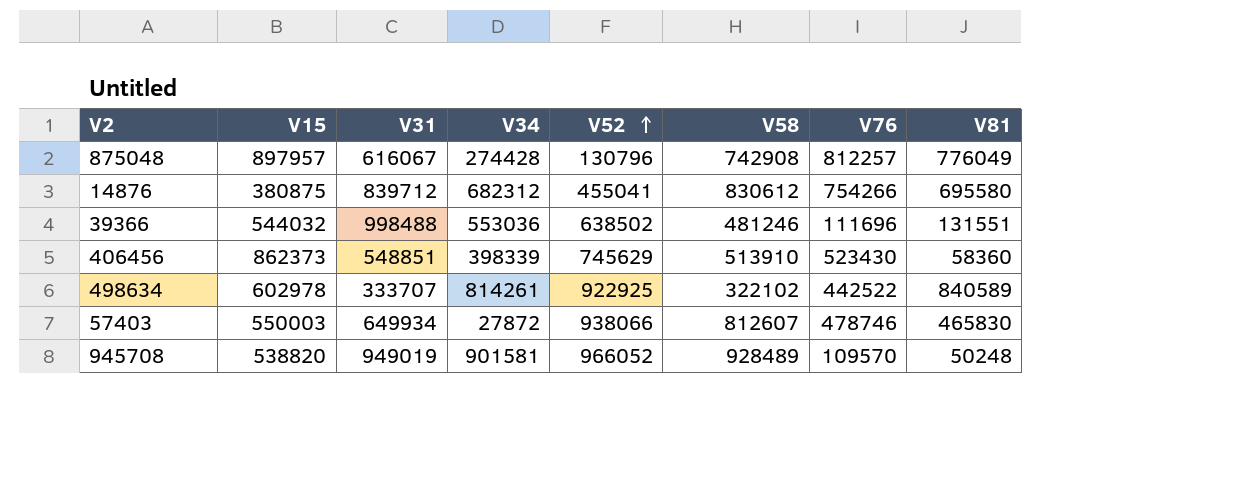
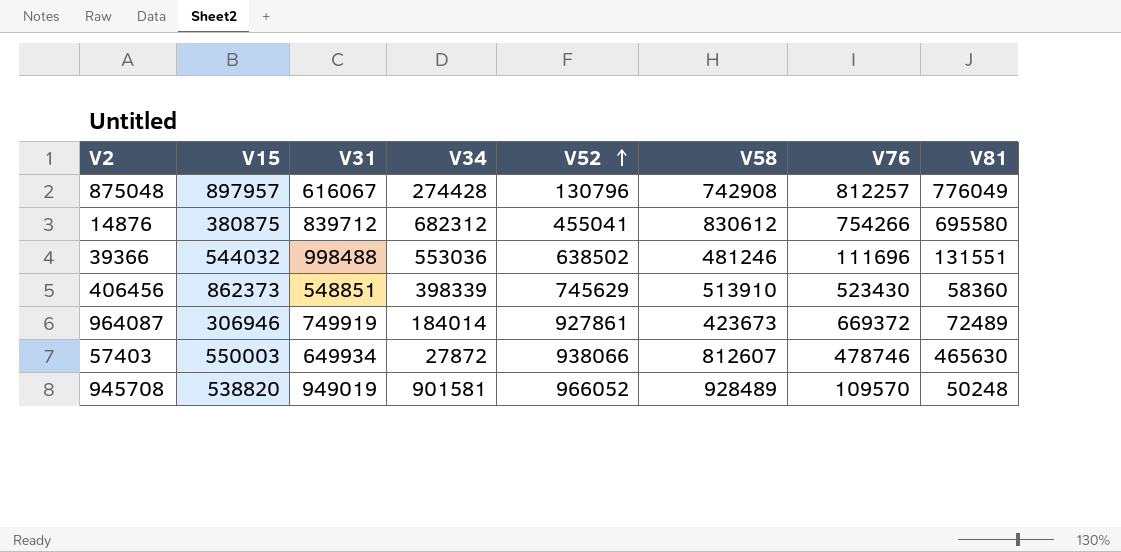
row 498634: 602978 | 333707 | 814261 | 922925 | 322102 | 442522 | 840589 -> none
row 964087: none -> 306946 | 749919 | 184014 | 927861 | 423673 | 669372 | 72489
57403 | V81: 465830 -> 465630

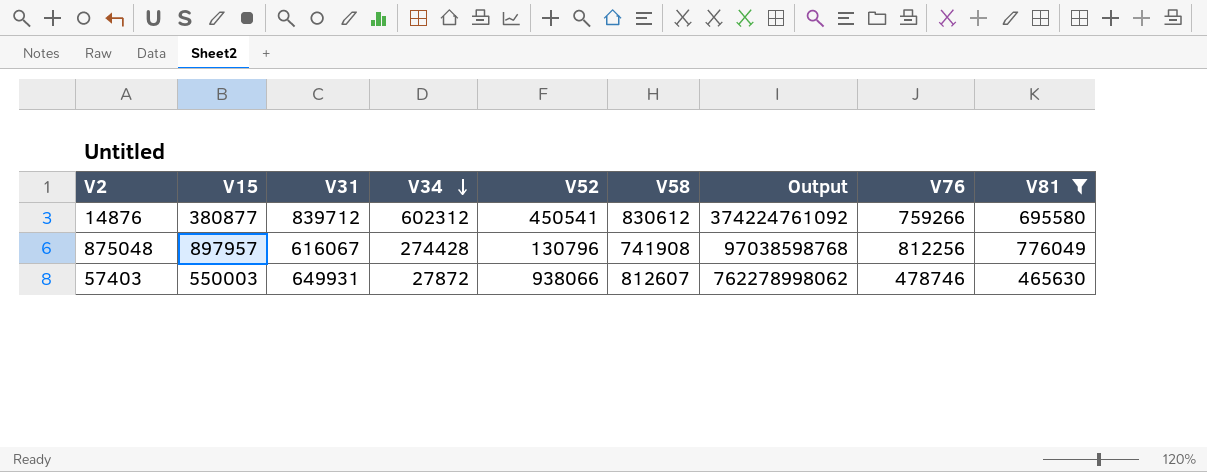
filter: none -> V81 >= 465630
row order: V52 ascending -> V34 descending
column Output | formula: none -> [V52] * [V58]
14876 | V15: 380875 -> 380877
14876 | V34: 682312 -> 602312
14876 | V52: 455041 -> 450541
14876 | V76: 754266 -> 759266
875048 | V58: 742908 -> 741908
875048 | V76: 812257 -> 812256
57403 | V31: 649934 -> 649931

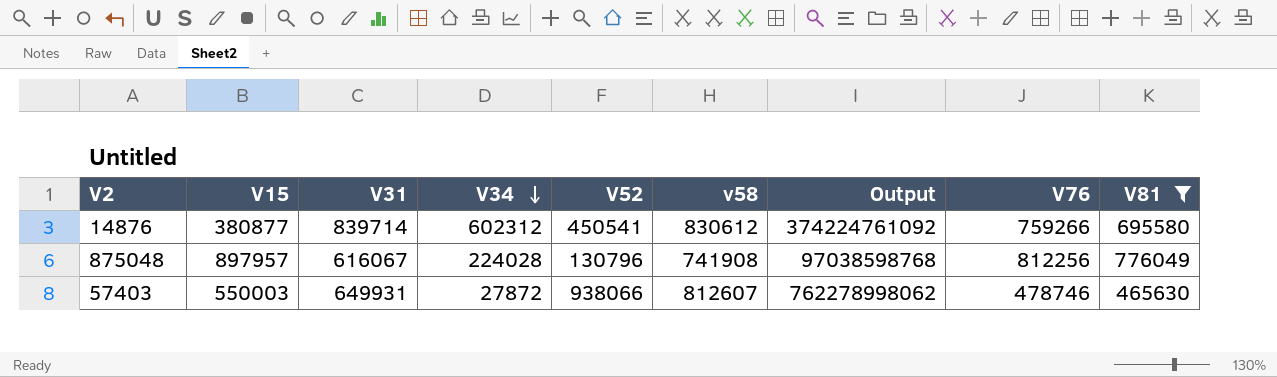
column name: V58 -> v58
14876 | V31: 839712 -> 839714
875048 | V34: 274428 -> 224028

